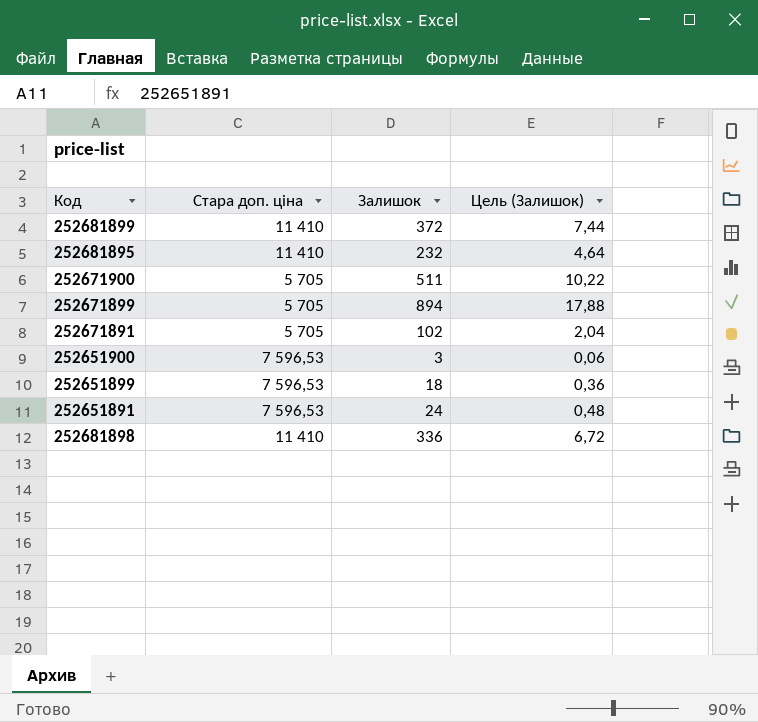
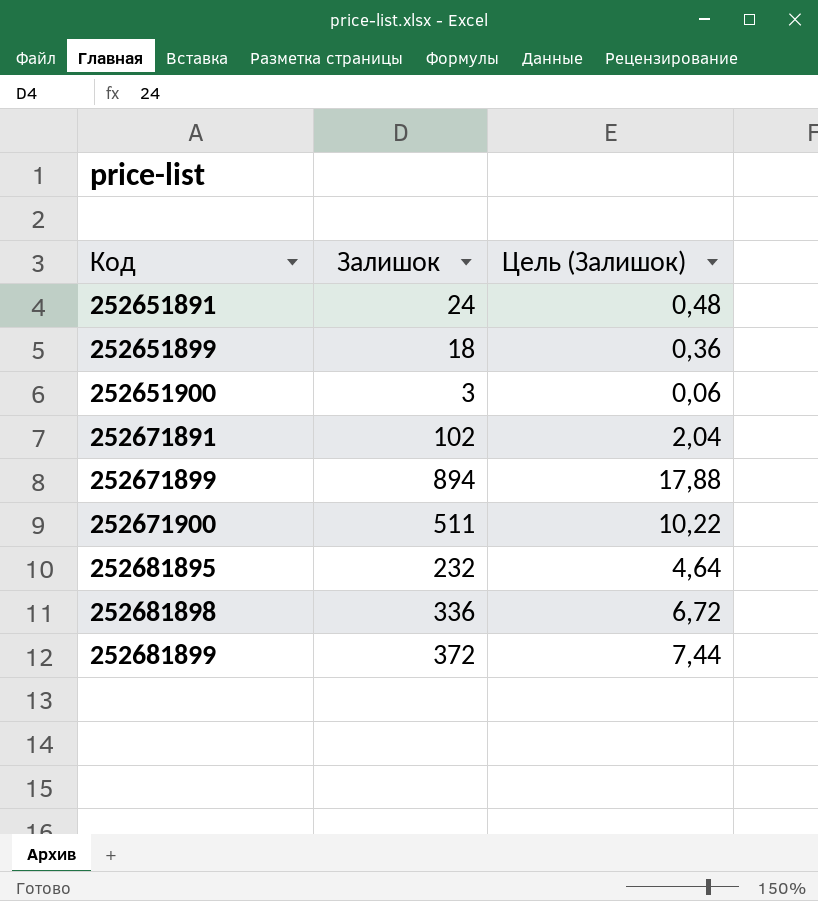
row order: none -> Код ascending
column Стара доп. ціна | position: 2 -> none

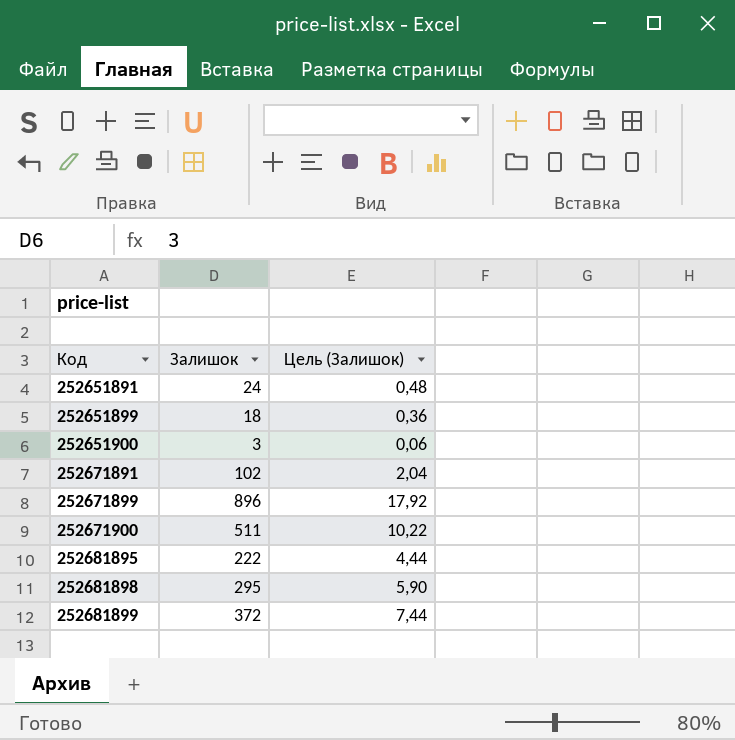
252671899 | Залишок: 894 -> 896
252671899 | Цель (Залишок): 17,88 -> 17,92
252681895 | Залишок: 232 -> 222
252681895 | Цель (Залишок): 4,64 -> 4,44
252681898 | Залишок: 336 -> 295
252681898 | Цель (Залишок): 6,72 -> 5,90

